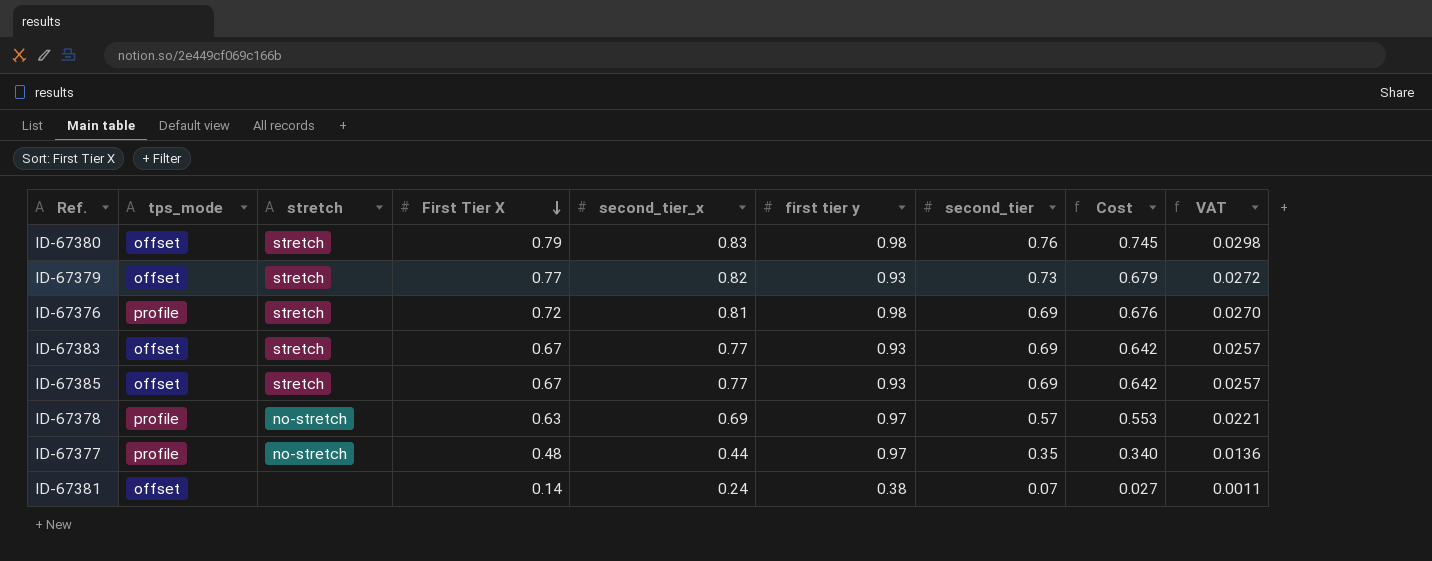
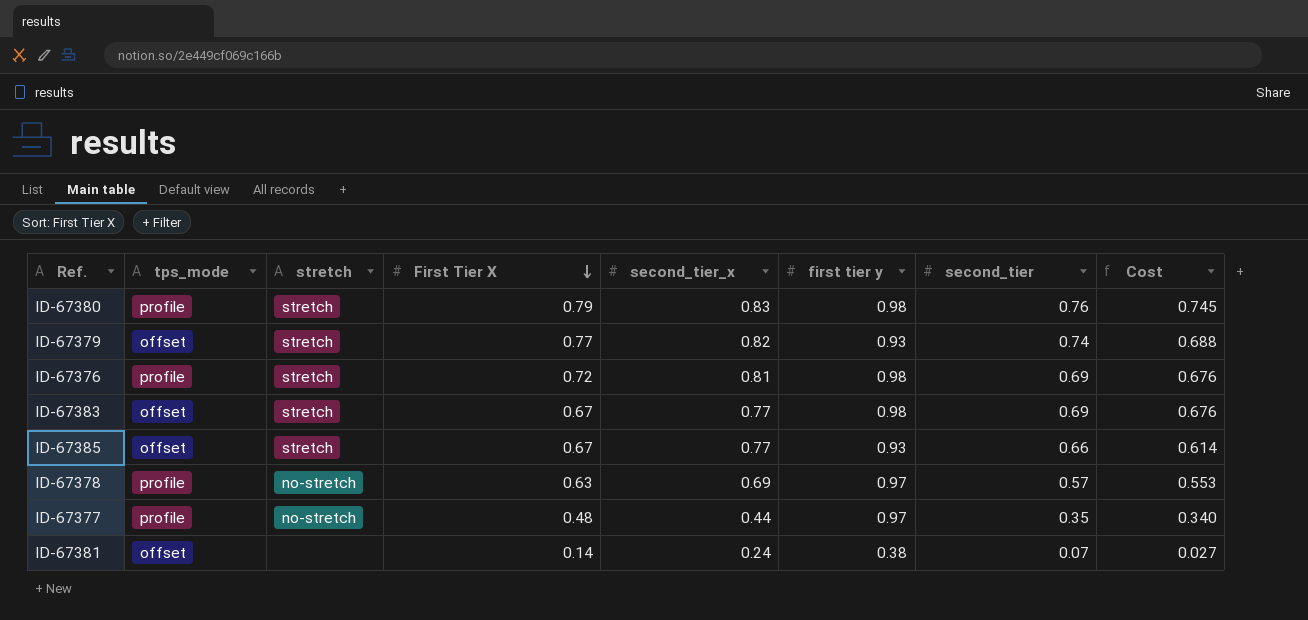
column VAT | formula: [Cost] * 0.04 -> none
ID-67380 | tps_mode: offset -> profile
ID-67379 | second_tier: 0.73 -> 0.74
ID-67379 | Cost: 0.679 -> 0.688
ID-67383 | first tier y: 0.93 -> 0.98
ID-67383 | Cost: 0.642 -> 0.676
ID-67385 | second_tier: 0.69 -> 0.66
ID-67385 | Cost: 0.642 -> 0.614

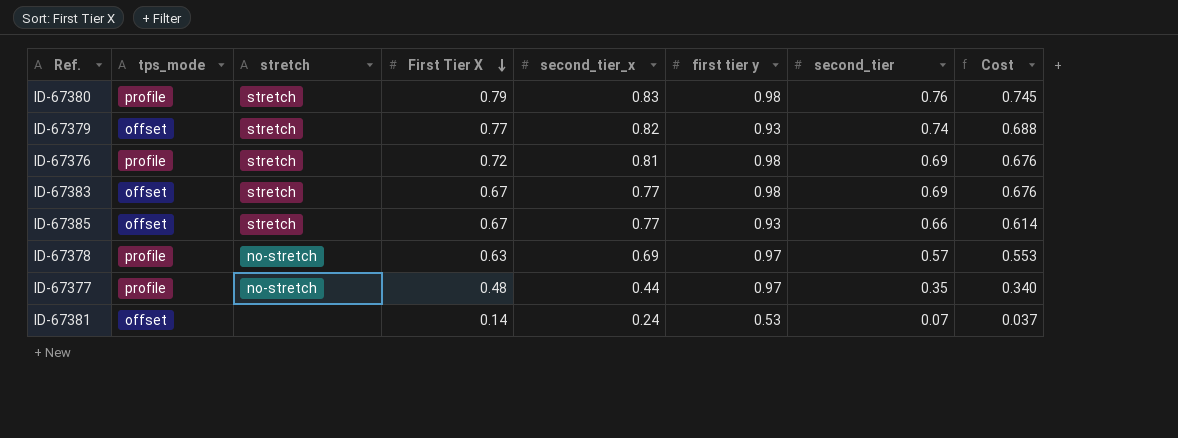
ID-67381 | first tier y: 0.38 -> 0.53
ID-67381 | Cost: 0.027 -> 0.037

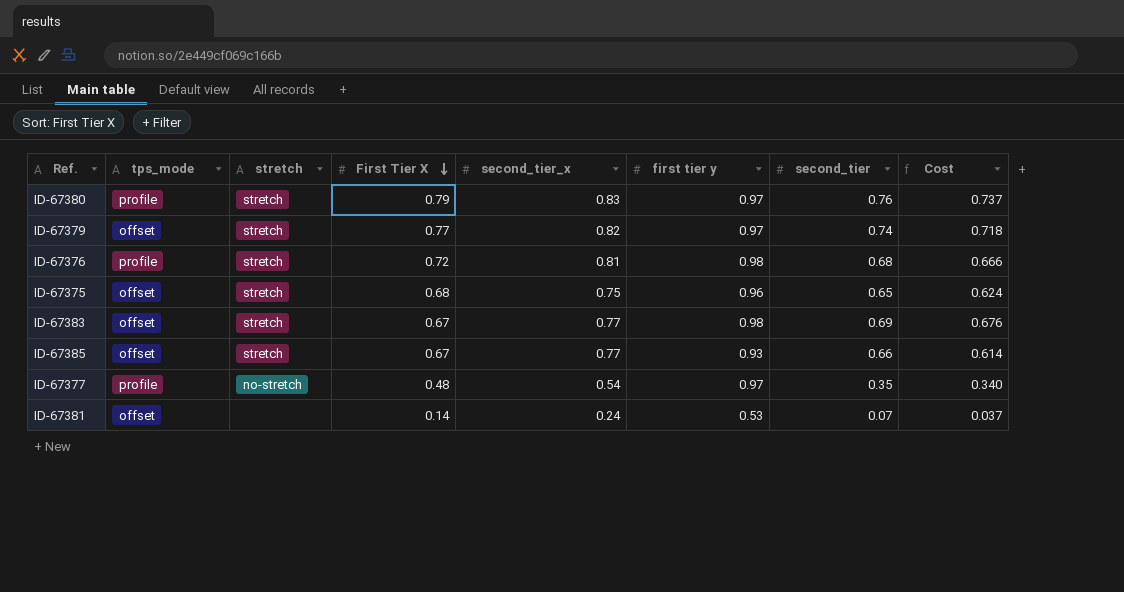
row ID-67378: profile | no-stretch | 0.63 | 0.69 | 0.97 | 0.57 | 0.553 -> none
ID-67380 | first tier y: 0.98 -> 0.97
ID-67380 | Cost: 0.745 -> 0.737
ID-67379 | first tier y: 0.93 -> 0.97
ID-67379 | Cost: 0.688 -> 0.718
ID-67376 | second_tier: 0.69 -> 0.68
ID-67376 | Cost: 0.676 -> 0.666
row ID-67375: none -> offset | stretch | 0.68 | 0.75 | 0.96 | 0.65 | 0.624
ID-67377 | second_tier_x: 0.44 -> 0.54

